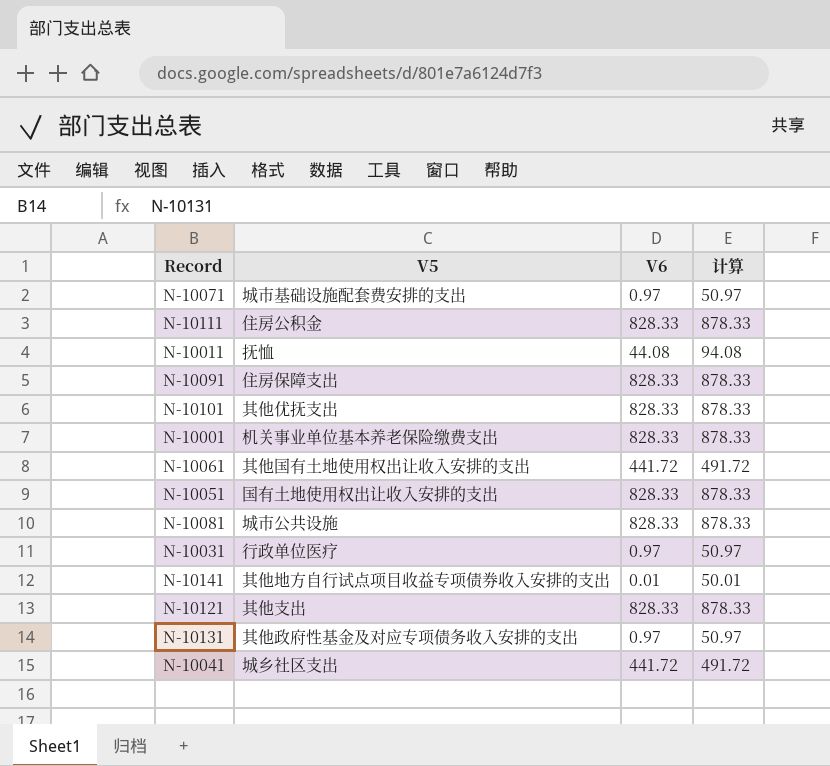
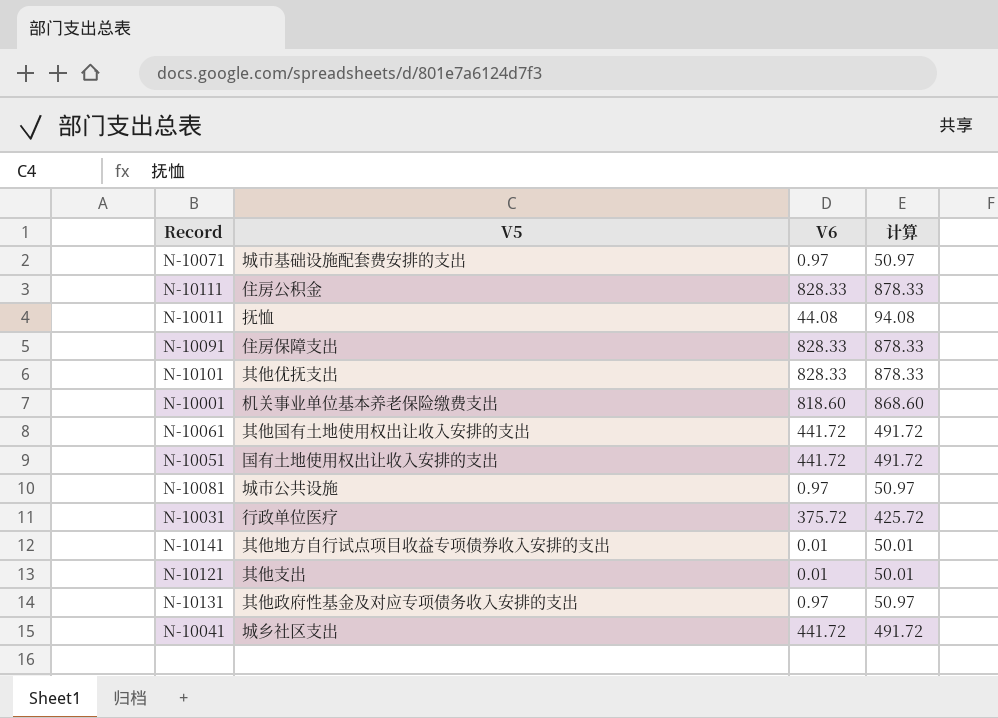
N-10001 | V6: 828.33 -> 818.60
N-10001 | 计算: 878.33 -> 868.60
N-10051 | V6: 828.33 -> 441.72
N-10051 | 计算: 878.33 -> 491.72
N-10081 | V6: 828.33 -> 0.97
N-10081 | 计算: 878.33 -> 50.97
N-10031 | V6: 0.97 -> 375.72
N-10031 | 计算: 50.97 -> 425.72
N-10121 | V6: 828.33 -> 0.01
N-10121 | 计算: 878.33 -> 50.01

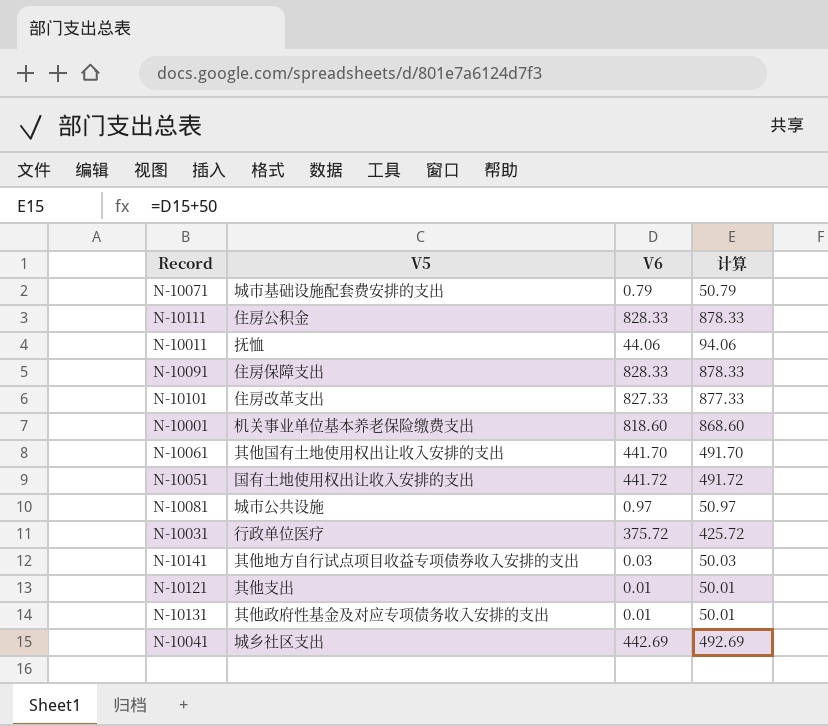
N-10071 | V6: 0.97 -> 0.79
N-10071 | 计算: 50.97 -> 50.79
N-10011 | V6: 44.08 -> 44.06
N-10011 | 计算: 94.08 -> 94.06
N-10101 | V5: 其他优抚支出 -> 住房改革支出
N-10101 | V6: 828.33 -> 827.33
N-10101 | 计算: 878.33 -> 877.33
N-10061 | V6: 441.72 -> 441.70
N-10061 | 计算: 491.72 -> 491.70
N-10141 | V6: 0.01 -> 0.03
N-10141 | 计算: 50.01 -> 50.03
N-10131 | V6: 0.97 -> 0.01
N-10131 | 计算: 50.97 -> 50.01
N-10041 | V6: 441.72 -> 442.69
N-10041 | 计算: 491.72 -> 492.69

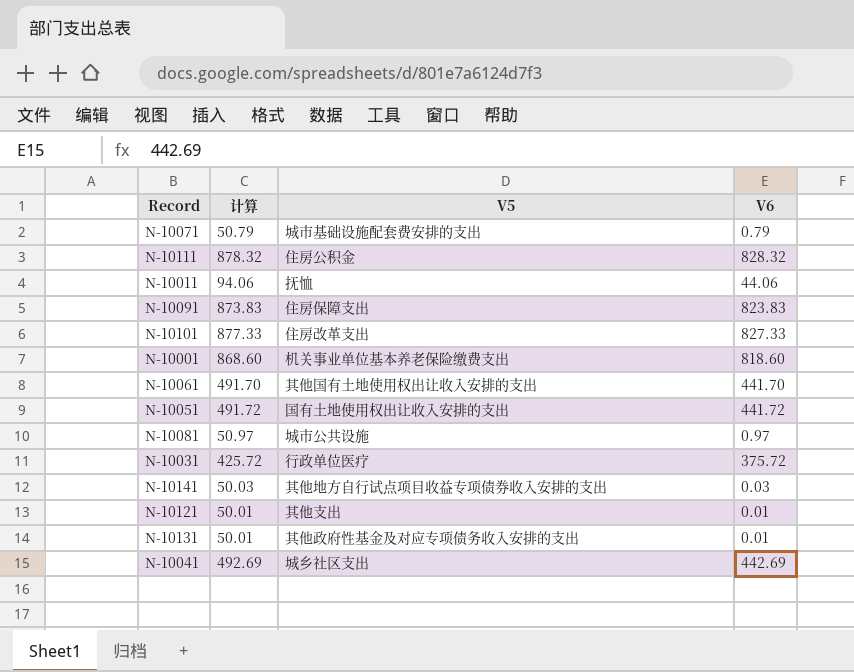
column 计算 | position: 4 -> 2
N-10111 | 计算: 878.33 -> 878.32
N-10111 | V6: 828.33 -> 828.32
N-10091 | 计算: 878.33 -> 873.83
N-10091 | V6: 828.33 -> 823.83

